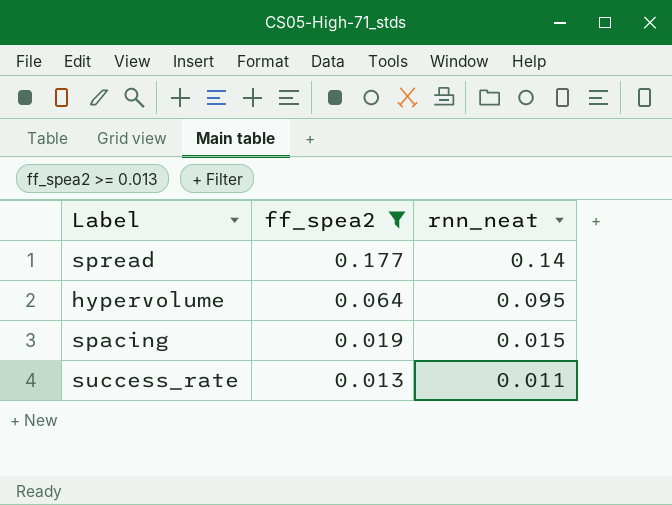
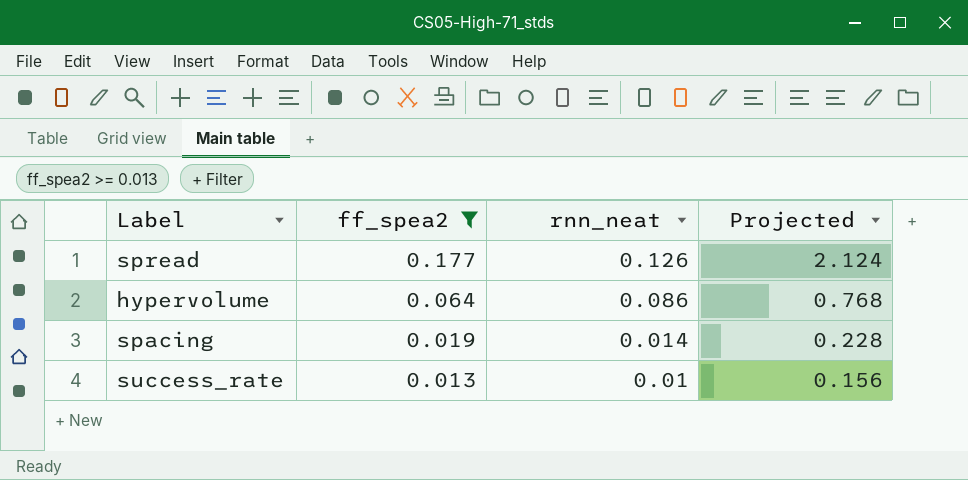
column Projected | formula: none -> [ff_spea2] * 12
spread | rnn_neat: 0.14 -> 0.126
hypervolume | rnn_neat: 0.095 -> 0.086
spacing | rnn_neat: 0.015 -> 0.014
success_rate | rnn_neat: 0.011 -> 0.01

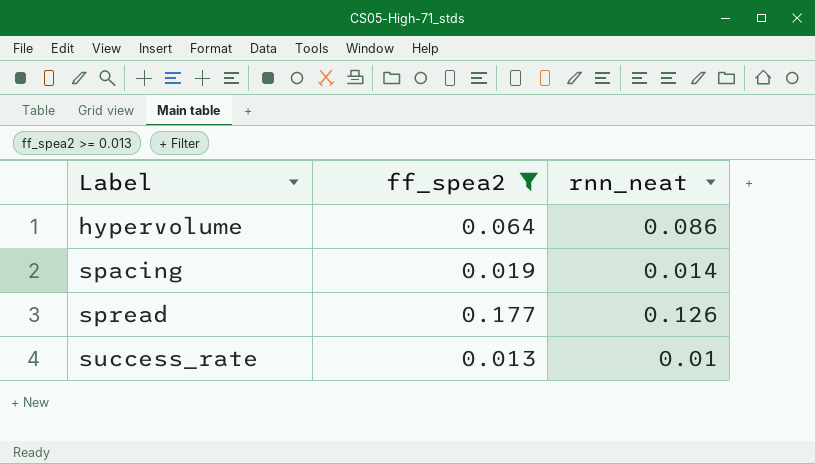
row order: ff_spea2 descending -> Label ascending
column Projected | formula: [ff_spea2] * 12 -> none

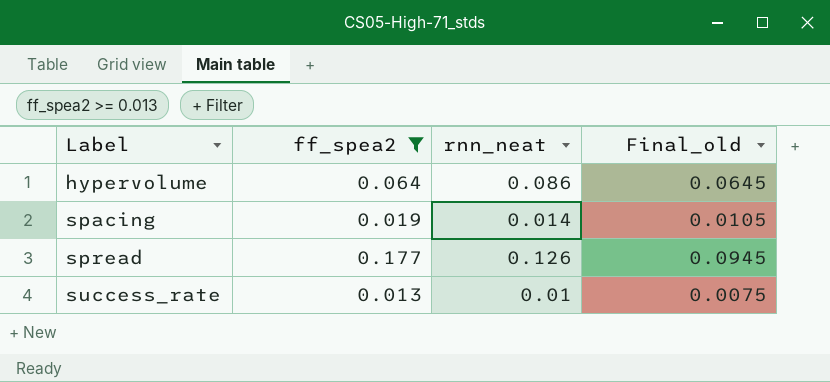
column Final_old | formula: none -> [rnn_neat] * 0.75

